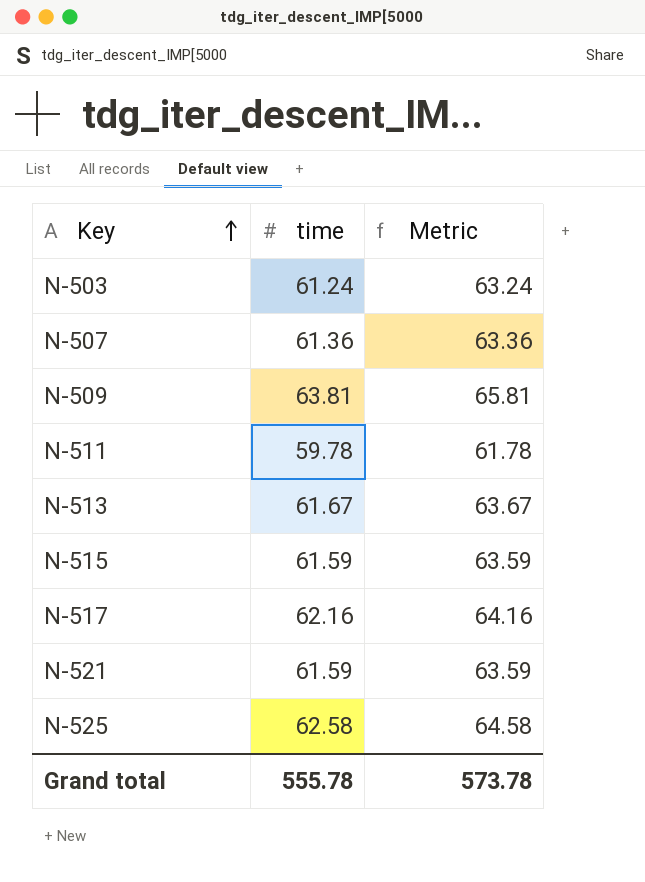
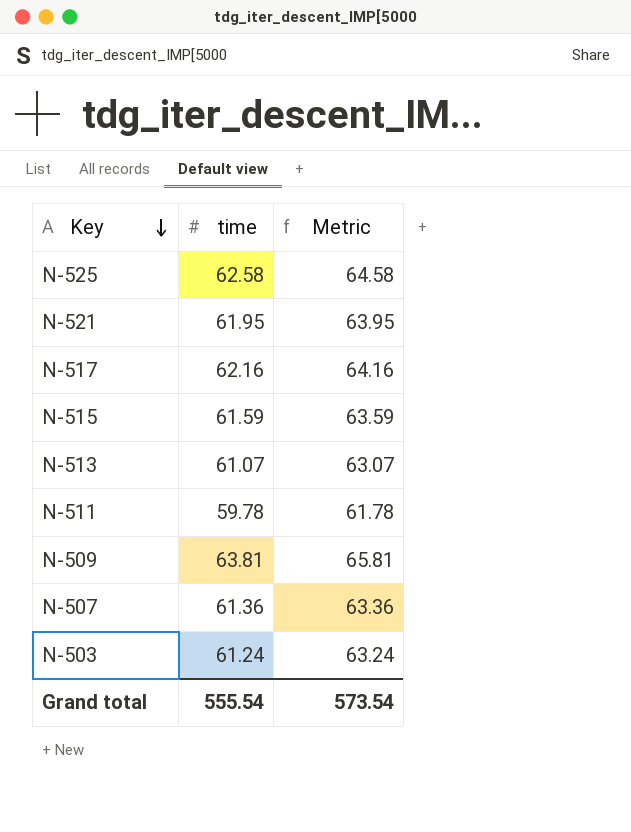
row order: Key ascending -> Key descending
N-521 | time: 61.59 -> 61.95
N-521 | Metric: 63.59 -> 63.95
N-513 | time: 61.67 -> 61.07
N-513 | Metric: 63.67 -> 63.07
Grand total | time: 555.78 -> 555.54
Grand total | Metric: 573.78 -> 573.54

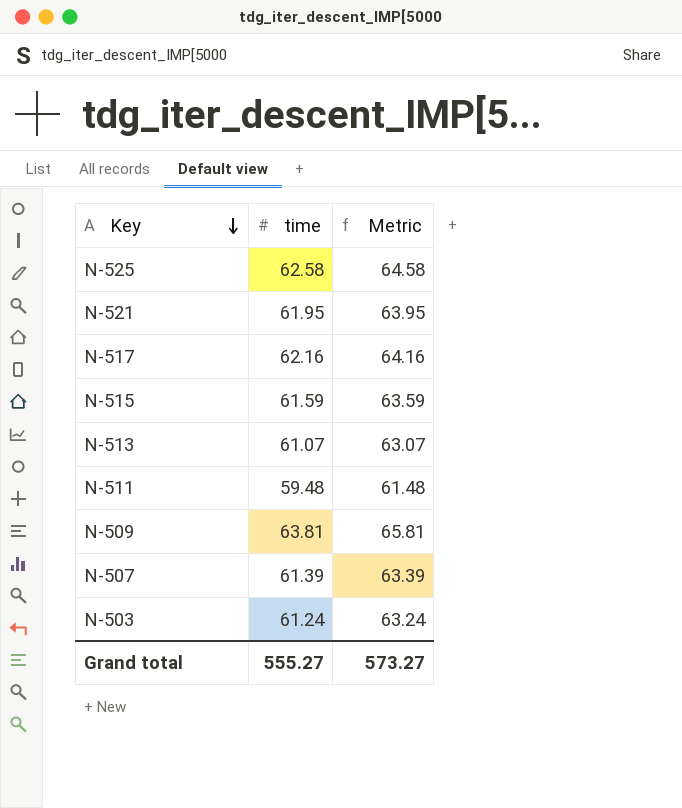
N-511 | time: 59.78 -> 59.48
N-511 | Metric: 61.78 -> 61.48
N-507 | time: 61.36 -> 61.39
N-507 | Metric: 63.36 -> 63.39
Grand total | time: 555.54 -> 555.27
Grand total | Metric: 573.54 -> 573.27

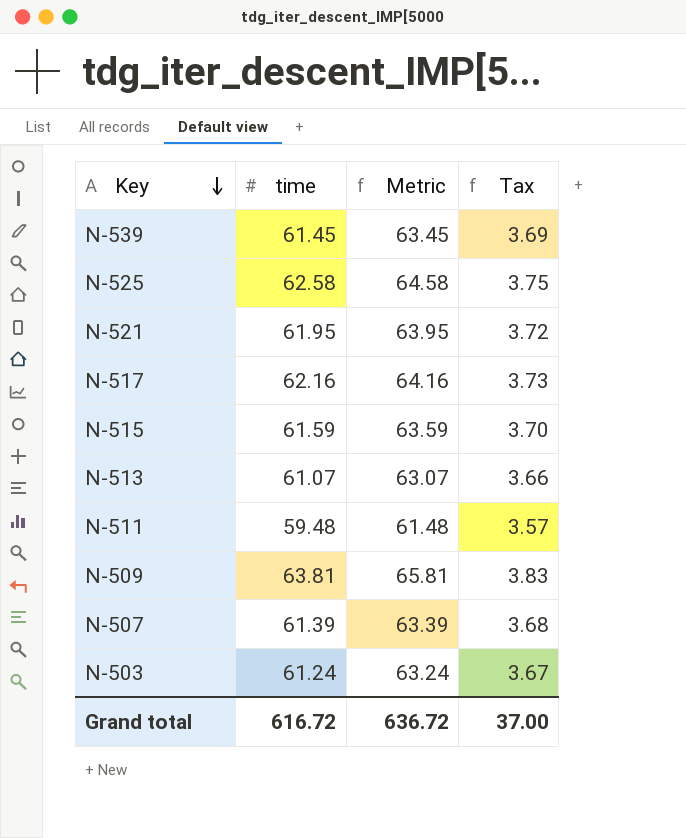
column Tax | formula: none -> [time] * 0.06
row N-539: none -> 61.45 | 63.45 | 3.69
Grand total | time: 555.27 -> 616.72
Grand total | Metric: 573.27 -> 636.72

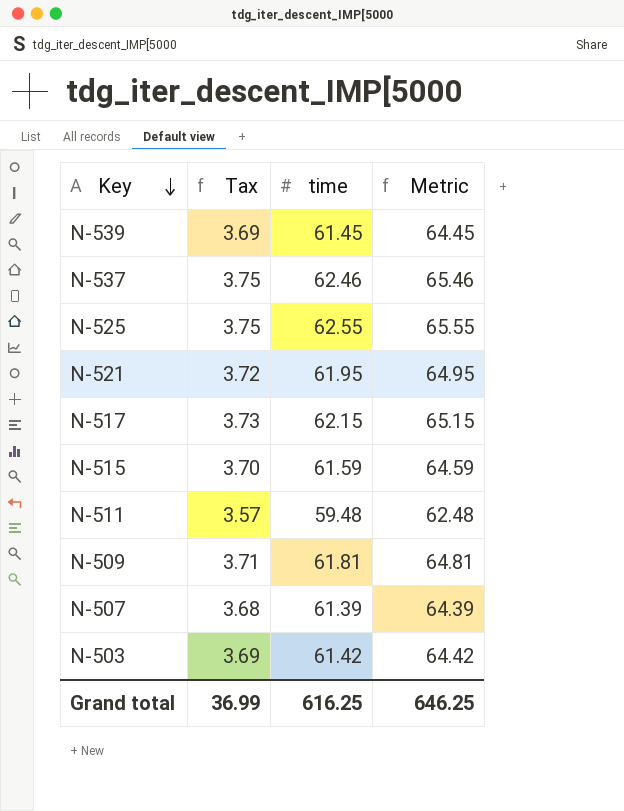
column Tax | position: 4 -> 2
column Metric | formula: [time] + 2 -> [time] + 3
row N-513: 61.07 | 63.07 | 3.66 -> none
row N-537: none -> 3.75 | 62.46 | 65.46
N-525 | time: 62.58 -> 62.55
N-517 | time: 62.16 -> 62.15
N-509 | Tax: 3.83 -> 3.71
N-509 | time: 63.81 -> 61.81
N-503 | Tax: 3.67 -> 3.69
N-503 | time: 61.24 -> 61.42
Grand total | Tax: 37.00 -> 36.99
Grand total | time: 616.72 -> 616.25
Grand total | Metric: 636.72 -> 646.25

